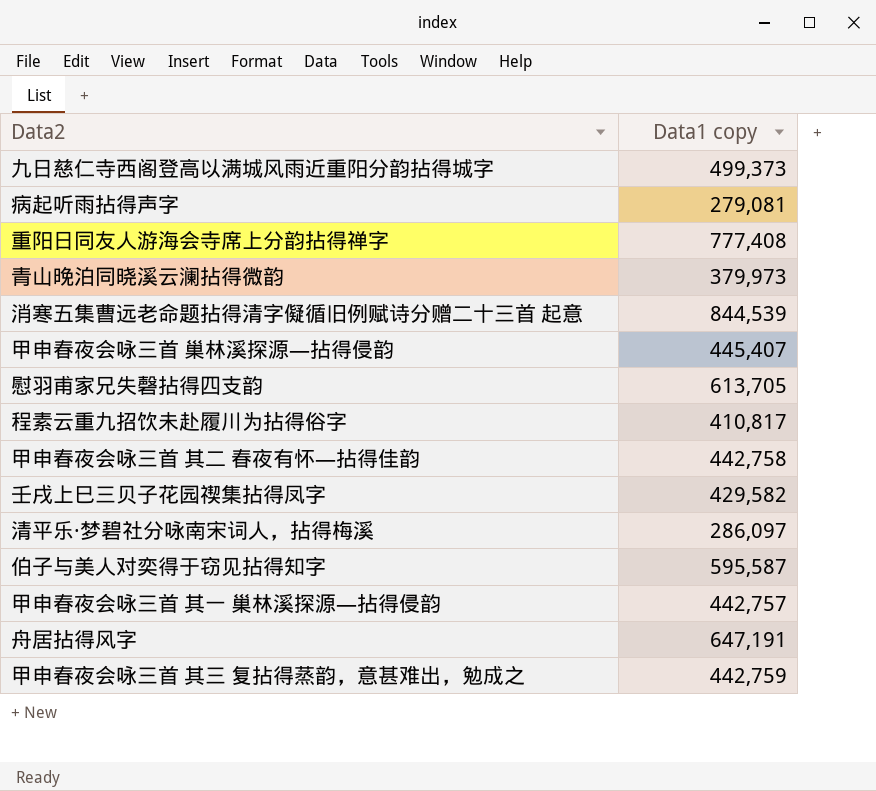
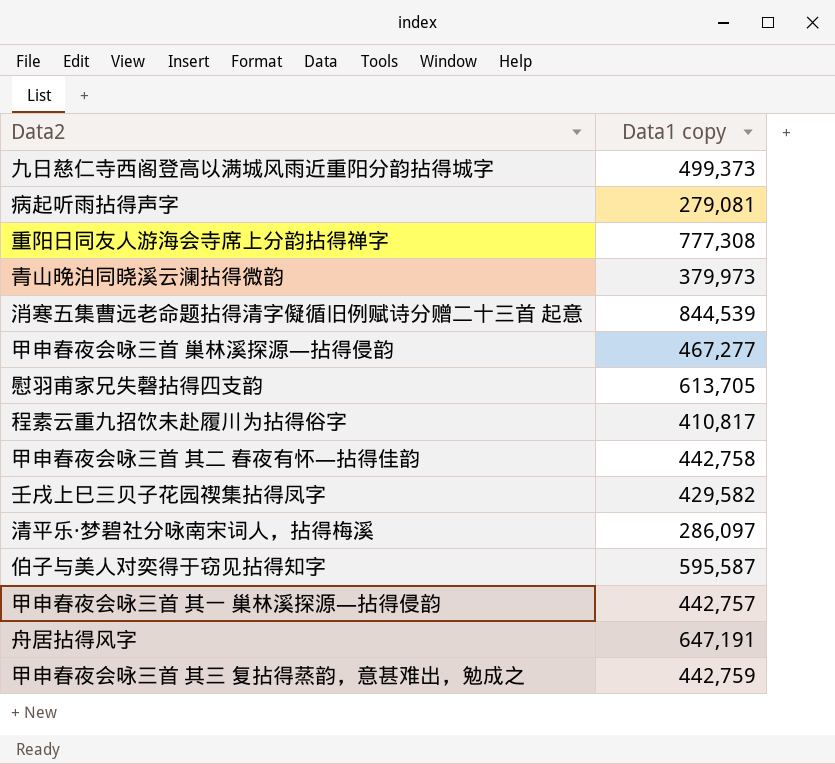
重阳日同友人游海会寺席上分韵拈得禅字 | Data1 copy: 777,408 -> 777,308
甲申春夜会咏三首 巢林溪探源—拈得侵韵 | Data1 copy: 445,407 -> 467,277

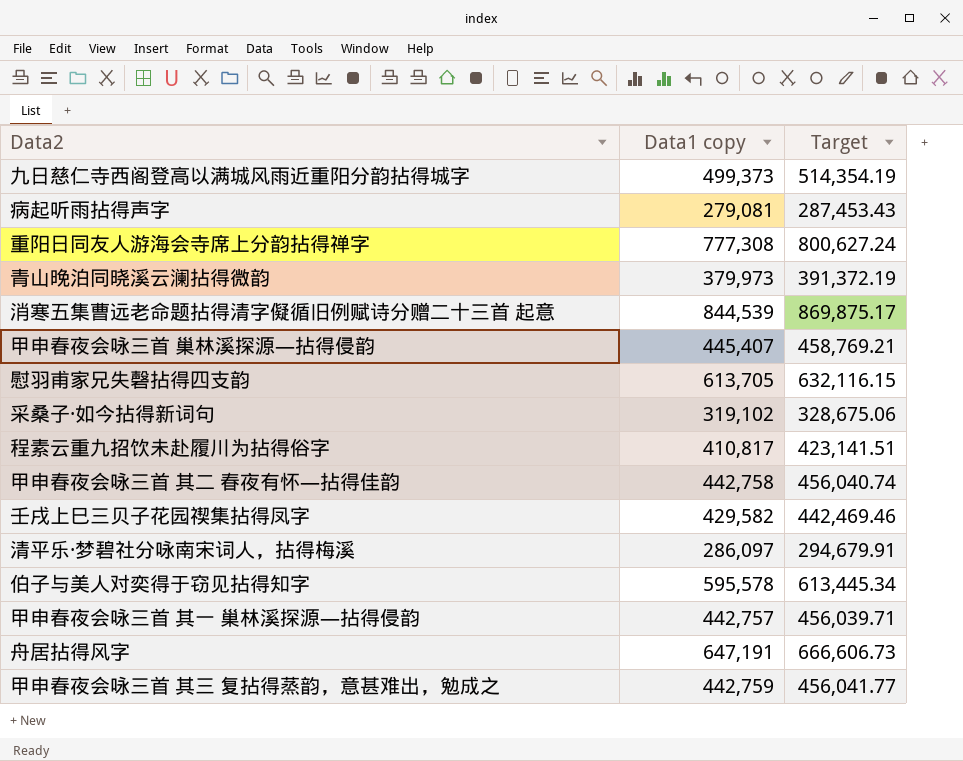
column Target | formula: none -> [Data1 copy] * 1.03
甲申春夜会咏三首 巢林溪探源—拈得侵韵 | Data1 copy: 467,277 -> 445,407
row 采桑子·如今拈得新词句: none -> 319,102 | 328,675.06
伯子与美人对奕得于窃见拈得知字 | Data1 copy: 595,587 -> 595,578

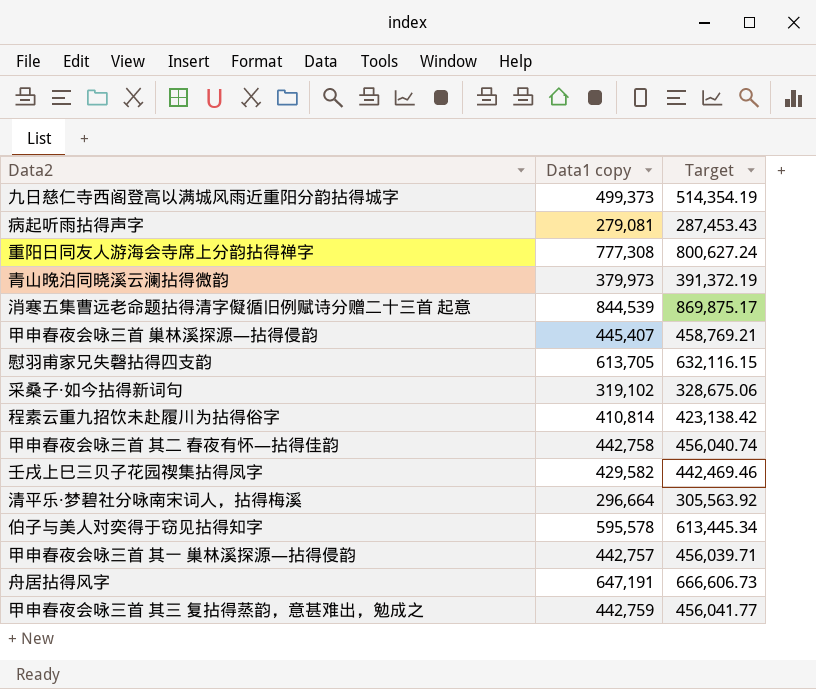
程素云重九招饮未赴履川为拈得俗字 | Data1 copy: 410,817 -> 410,814
程素云重九招饮未赴履川为拈得俗字 | Target: 423,141.51 -> 423,138.42
清平乐·梦碧社分咏南宋词人，拈得梅溪 | Data1 copy: 286,097 -> 296,664
清平乐·梦碧社分咏南宋词人，拈得梅溪 | Target: 294,679.91 -> 305,563.92

